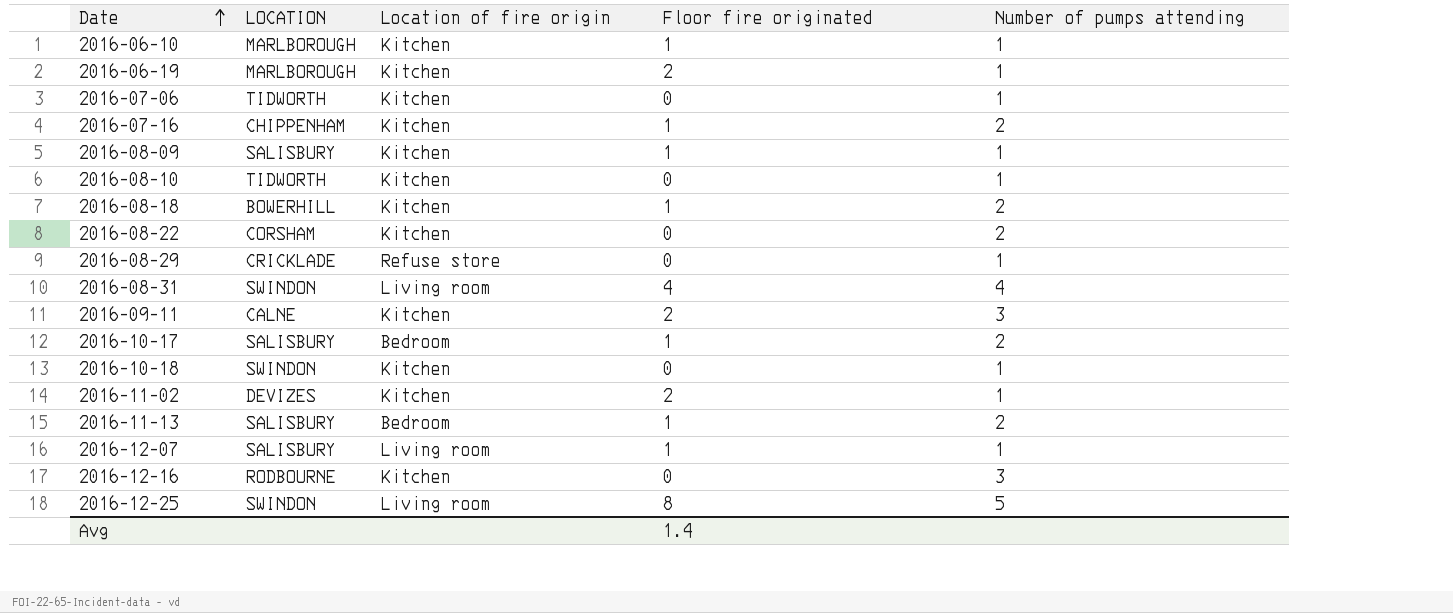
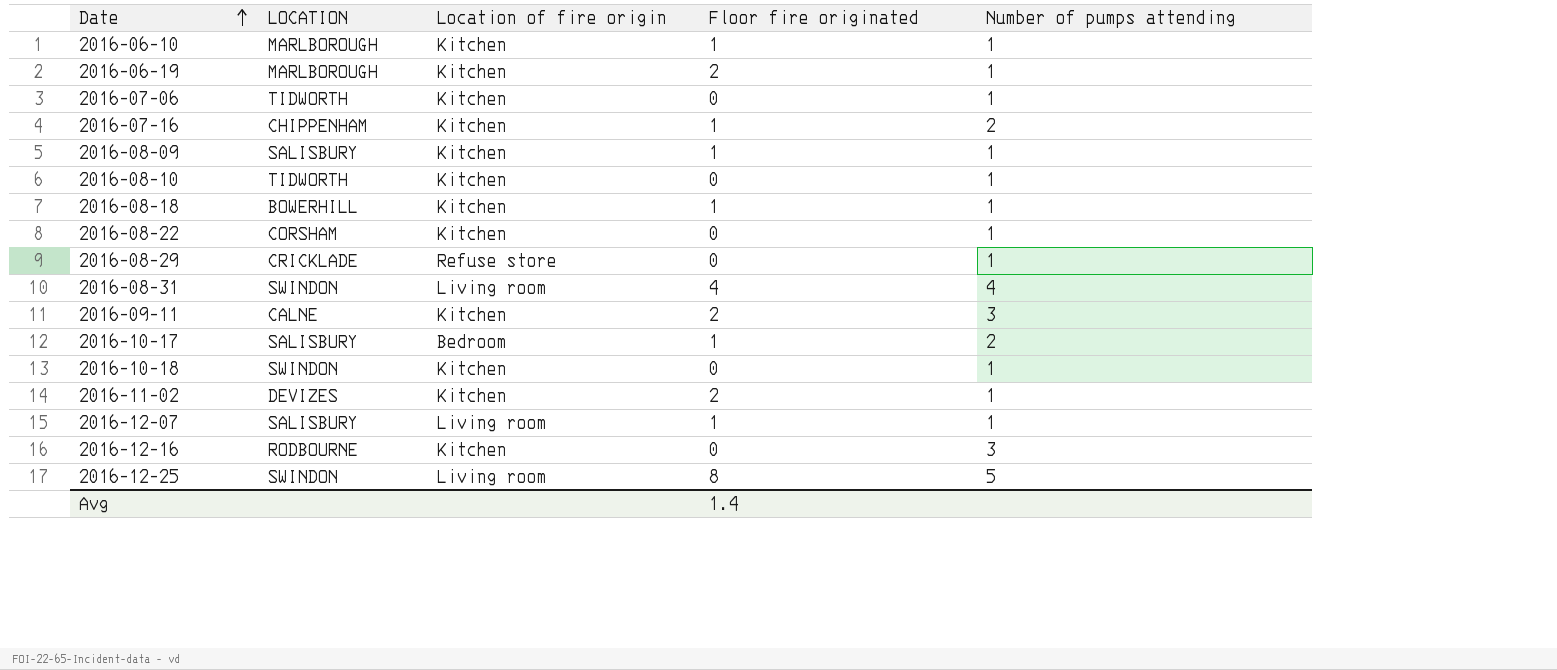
row 2016-11-13: SALISBURY | Bedroom | 1 | 2 -> none
2016-08-18 | Number of pumps attending: 2 -> 1
2016-08-22 | Number of pumps attending: 2 -> 1

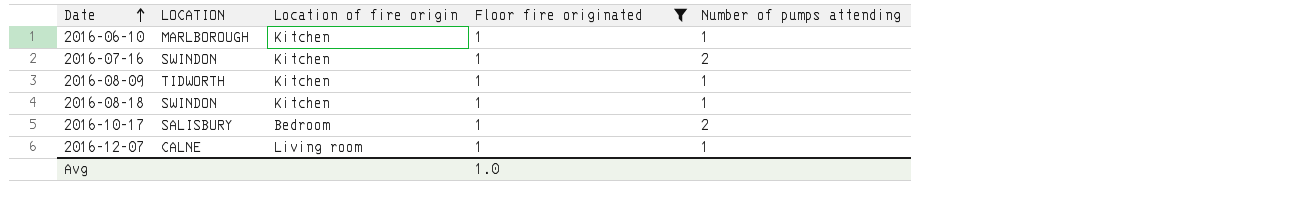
filter: none -> Floor fire originated = 1
2016-07-16 | LOCATION: CHIPPENHAM -> SWINDON
2016-08-09 | LOCATION: SALISBURY -> TIDWORTH
2016-08-18 | LOCATION: BOWERHILL -> SWINDON
2016-12-07 | LOCATION: SALISBURY -> CALNE
Avg | Floor fire originated: 1.4 -> 1.0

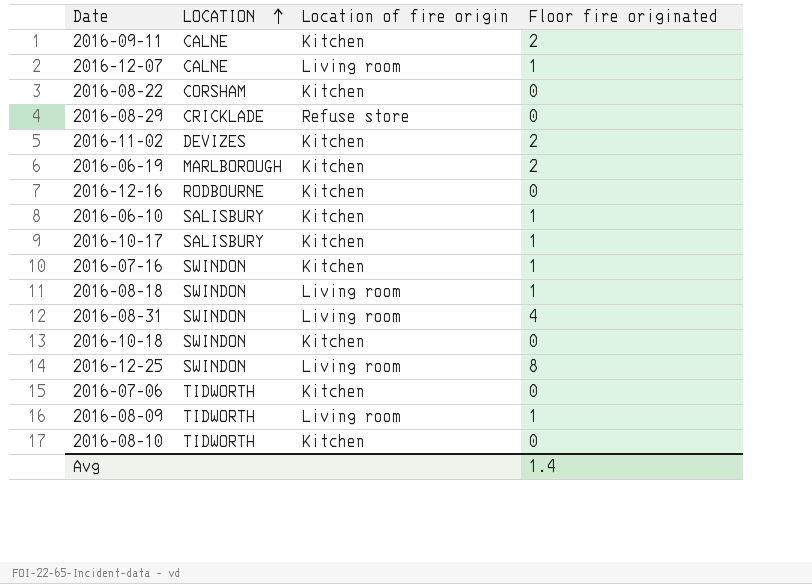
filter: Floor fire originated = 1 -> none
row order: Date ascending -> LOCATION ascending
column Number of pumps attending | position: 5 -> none
2016-06-10 | LOCATION: MARLBOROUGH -> SALISBURY
2016-10-17 | Location of fire origin: Bedroom -> Kitchen
2016-08-18 | Location of fire origin: Kitchen -> Living room
2016-08-09 | Location of fire origin: Kitchen -> Living room
Avg | Floor fire originated: 1.0 -> 1.4

